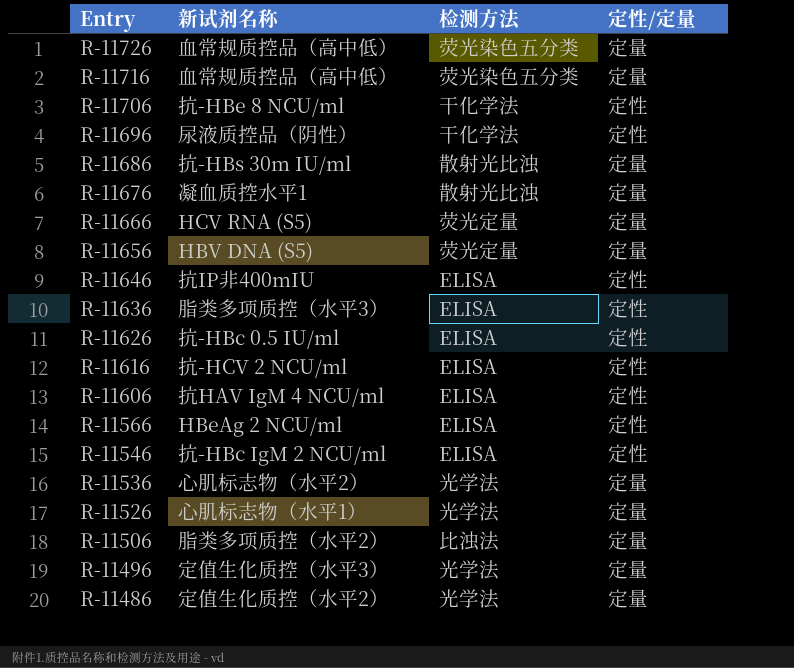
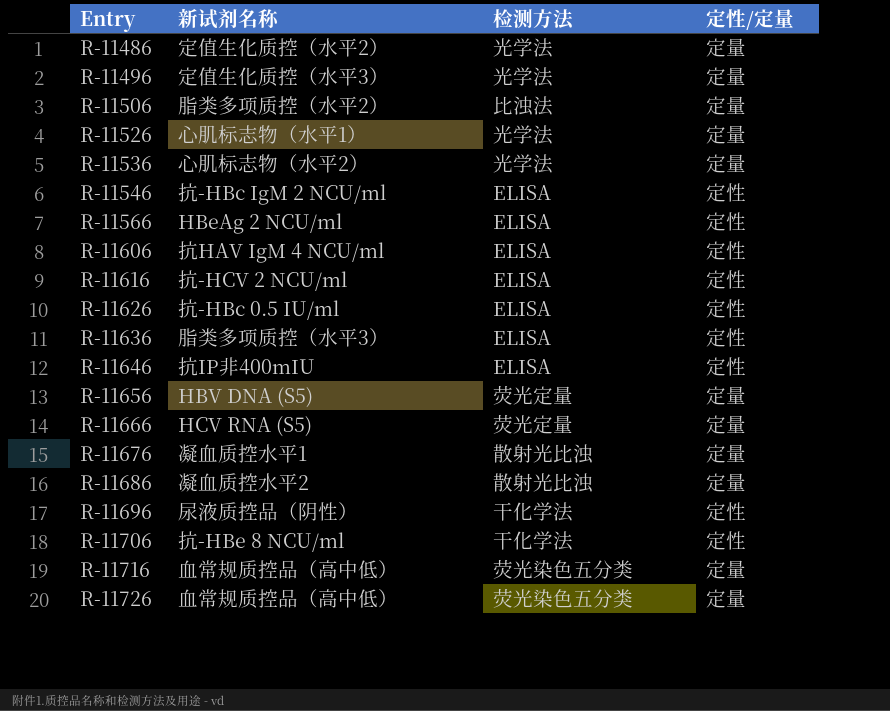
row order: Entry descending -> Entry ascending
R-11686 | 新试剂名称: 抗-HBs 30m IU/ml -> 凝血质控水平2

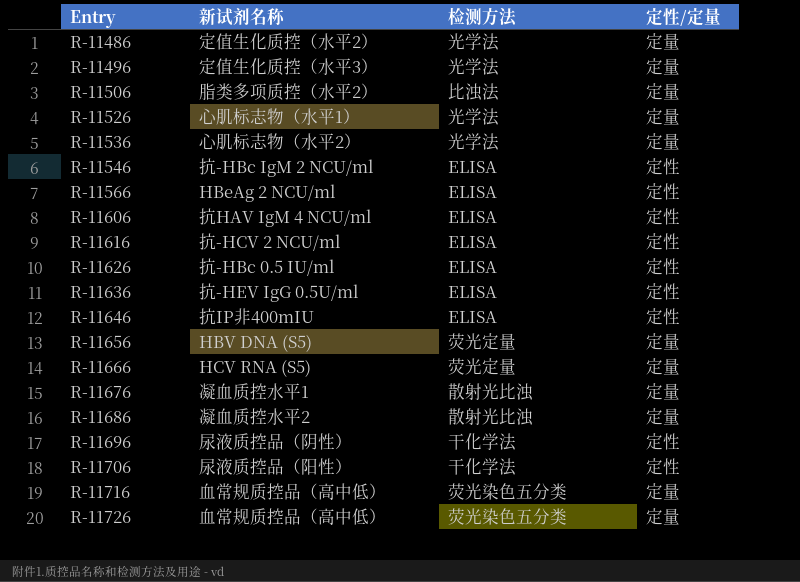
R-11636 | 新试剂名称: 脂类多项质控（水平3） -> 抗-HEV IgG 0.5U/ml
R-11706 | 新试剂名称: 抗-HBe 8 NCU/ml -> 尿液质控品（阳性）

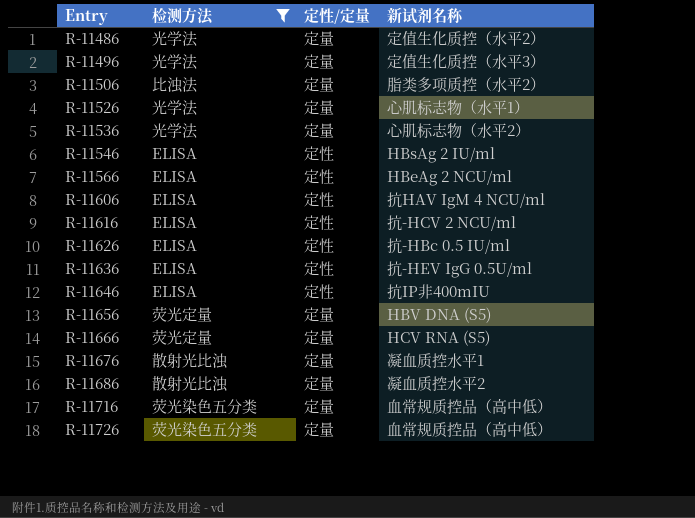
filter: none -> 检测方法 != 干化学法
column 新试剂名称 | position: 2 -> 4
R-11546 | 新试剂名称: 抗-HBc IgM 2 NCU/ml -> HBsAg 2 IU/ml

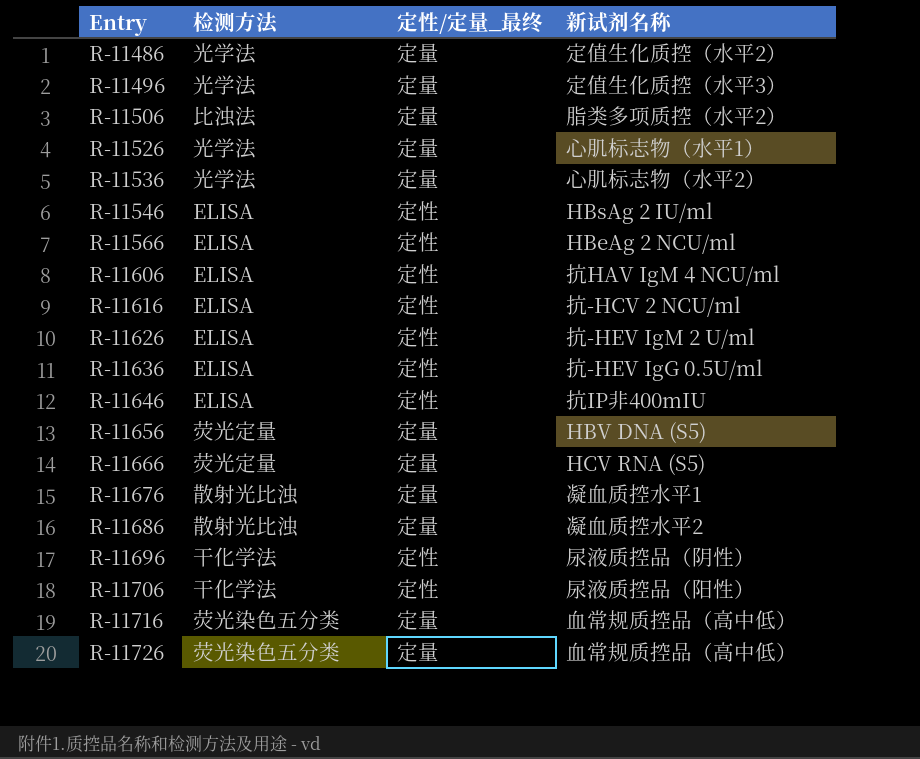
filter: 检测方法 != 干化学法 -> none
column name: 定性/定量 -> 定性/定量_最终
R-11626 | 新试剂名称: 抗-HBc 0.5 IU/ml -> 抗-HEV IgM 2 U/ml

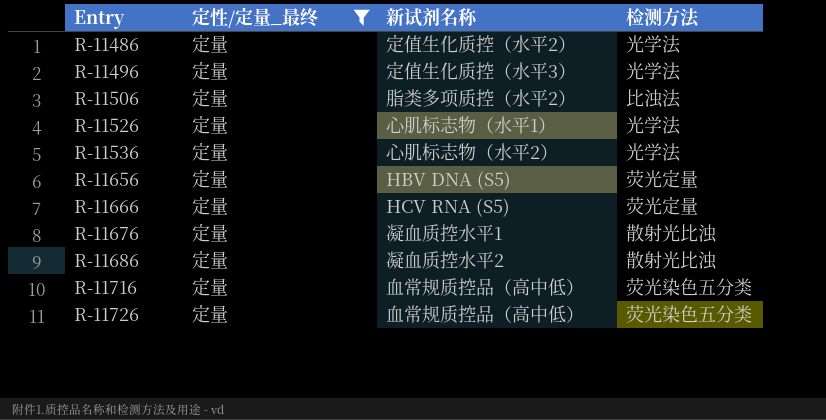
filter: none -> 定性/定量_最终 = 定量
column 检测方法 | position: 2 -> 4

